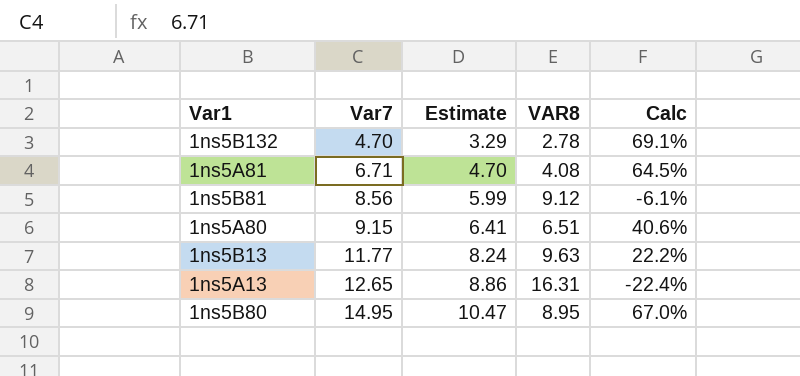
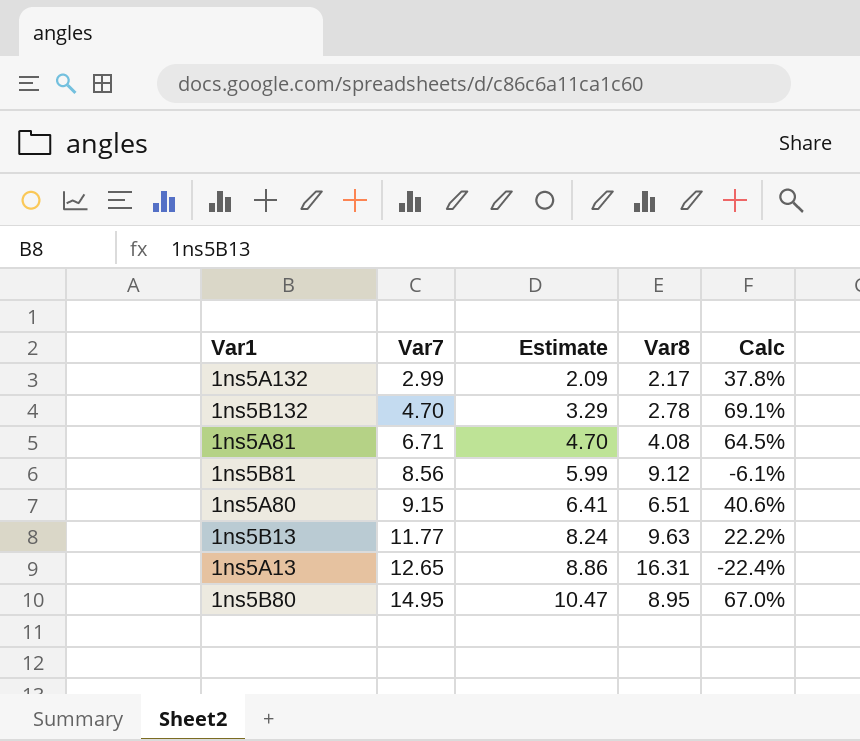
column name: VAR8 -> Var8
row 1ns5A132: none -> 2.99 | 2.09 | 2.17 | 37.8%

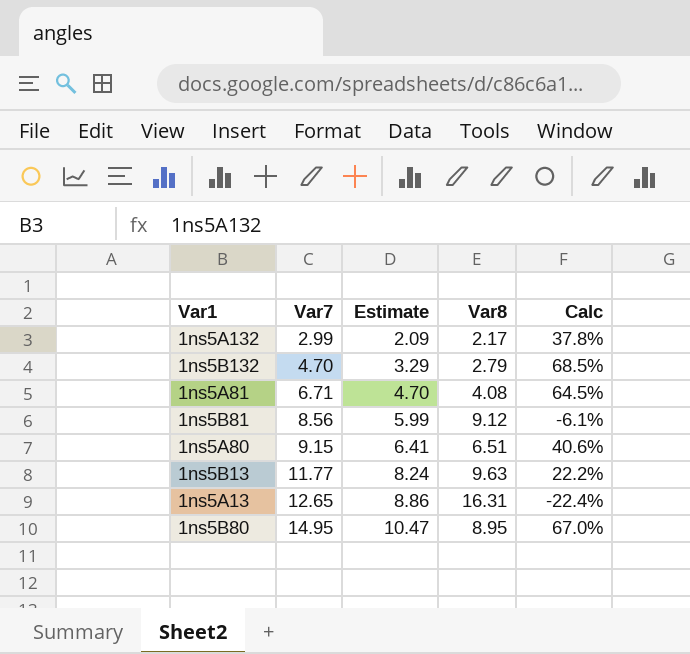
1ns5B132 | Var8: 2.78 -> 2.79
1ns5B132 | Calc: 69.1% -> 68.5%

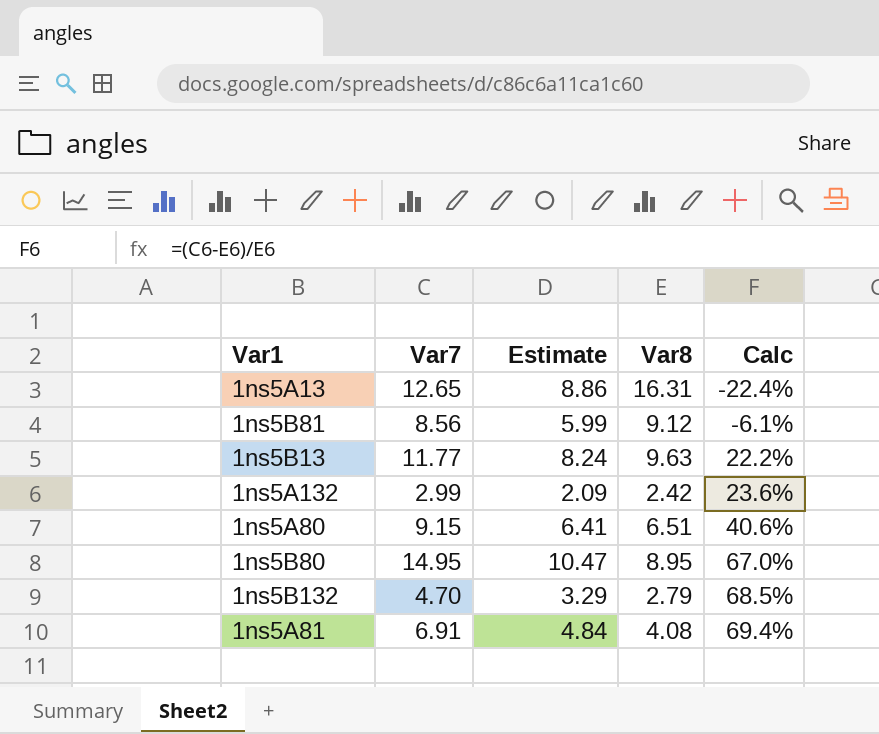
row order: Var7 ascending -> Calc ascending
1ns5A132 | Var8: 2.17 -> 2.42
1ns5A132 | Calc: 37.8% -> 23.6%
1ns5A81 | Var7: 6.71 -> 6.91
1ns5A81 | Estimate: 4.70 -> 4.84
1ns5A81 | Calc: 64.5% -> 69.4%

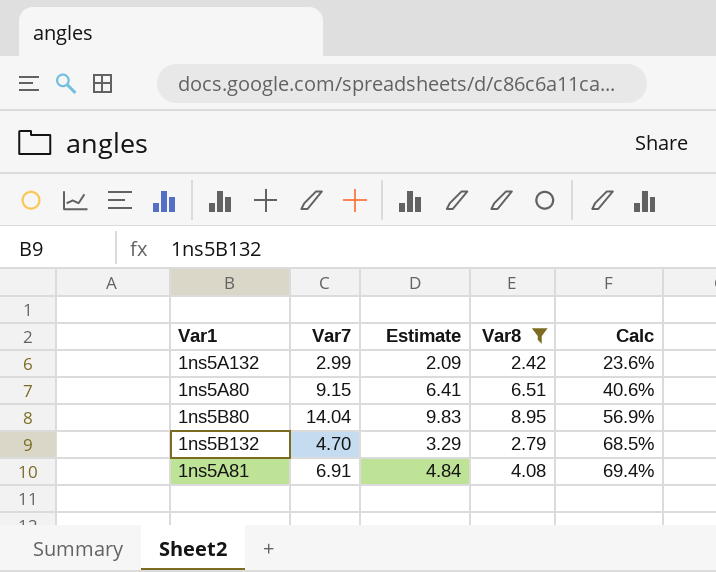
filter: none -> Var8 <= 8.95
1ns5B80 | Var7: 14.95 -> 14.04
1ns5B80 | Estimate: 10.47 -> 9.83
1ns5B80 | Calc: 67.0% -> 56.9%

